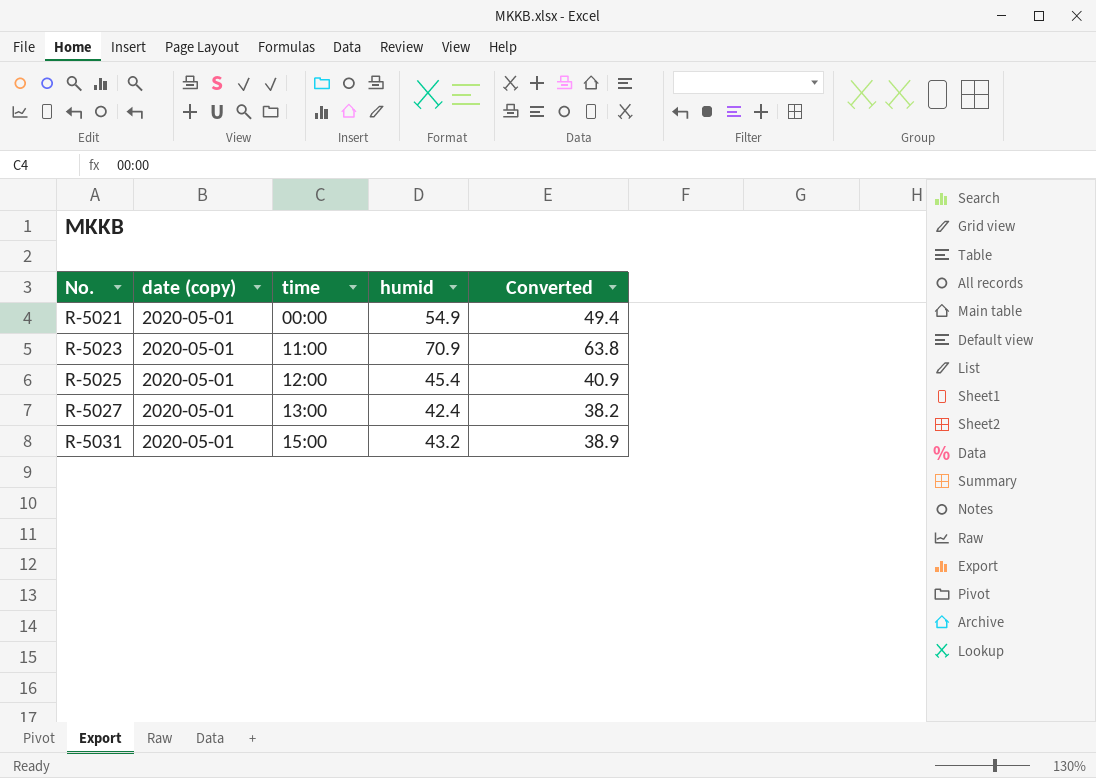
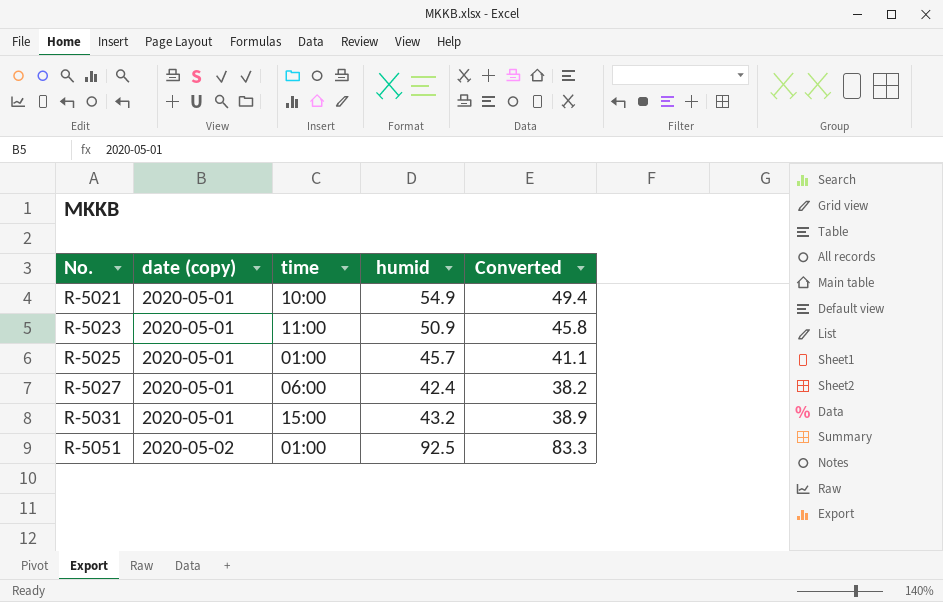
R-5021 | time: 00:00 -> 10:00
R-5023 | humid: 70.9 -> 50.9
R-5023 | Converted: 63.8 -> 45.8
R-5025 | time: 12:00 -> 01:00
R-5025 | humid: 45.4 -> 45.7
R-5025 | Converted: 40.9 -> 41.1
R-5027 | time: 13:00 -> 06:00
row R-5051: none -> 2020-05-02 | 01:00 | 92.5 | 83.3

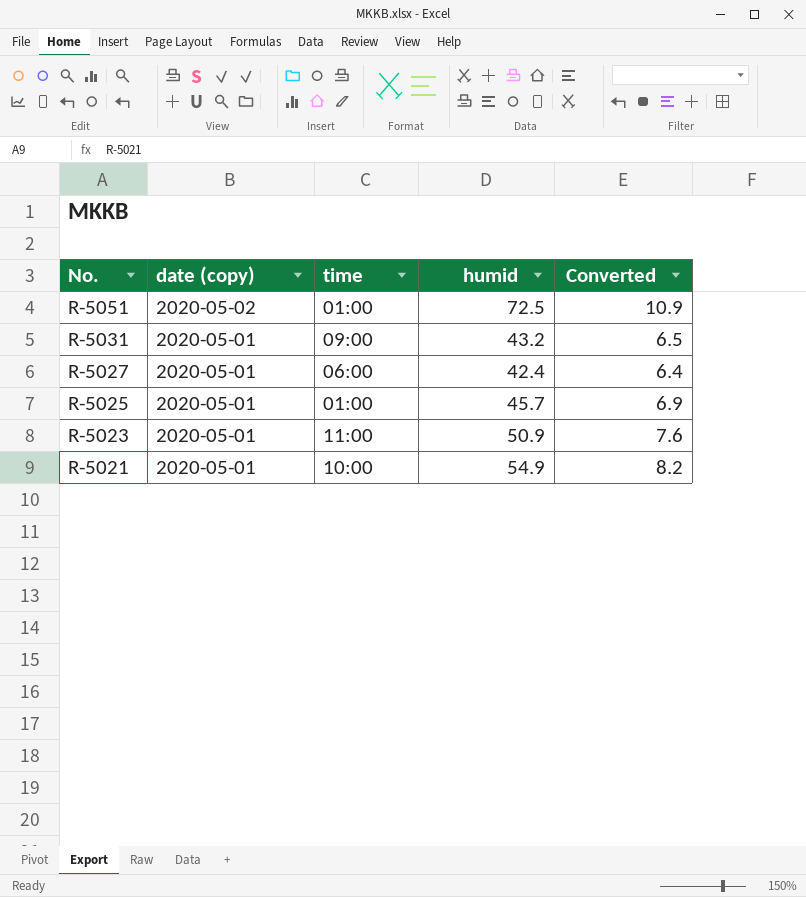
row order: No. ascending -> No. descending
column Converted | formula: [humid] * 0.9 -> [humid] * 0.15
R-5051 | humid: 92.5 -> 72.5
R-5031 | time: 15:00 -> 09:00

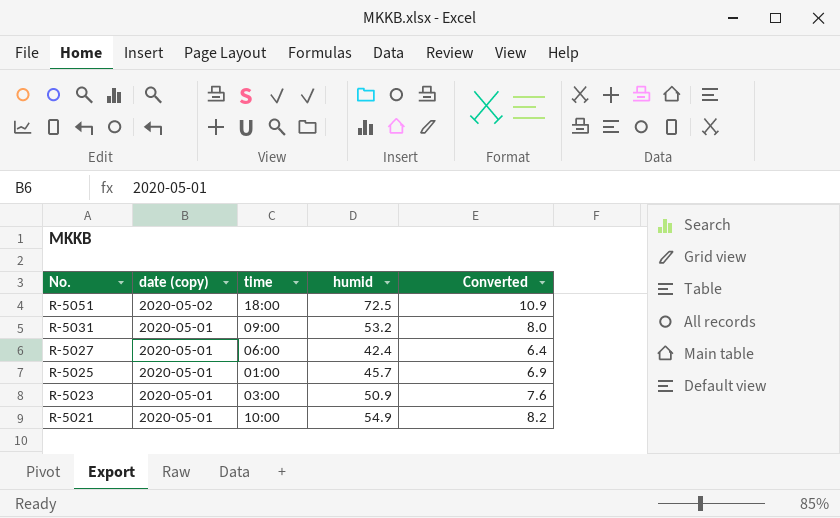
R-5051 | time: 01:00 -> 18:00
R-5031 | humid: 43.2 -> 53.2
R-5031 | Converted: 6.5 -> 8.0
R-5023 | time: 11:00 -> 03:00

